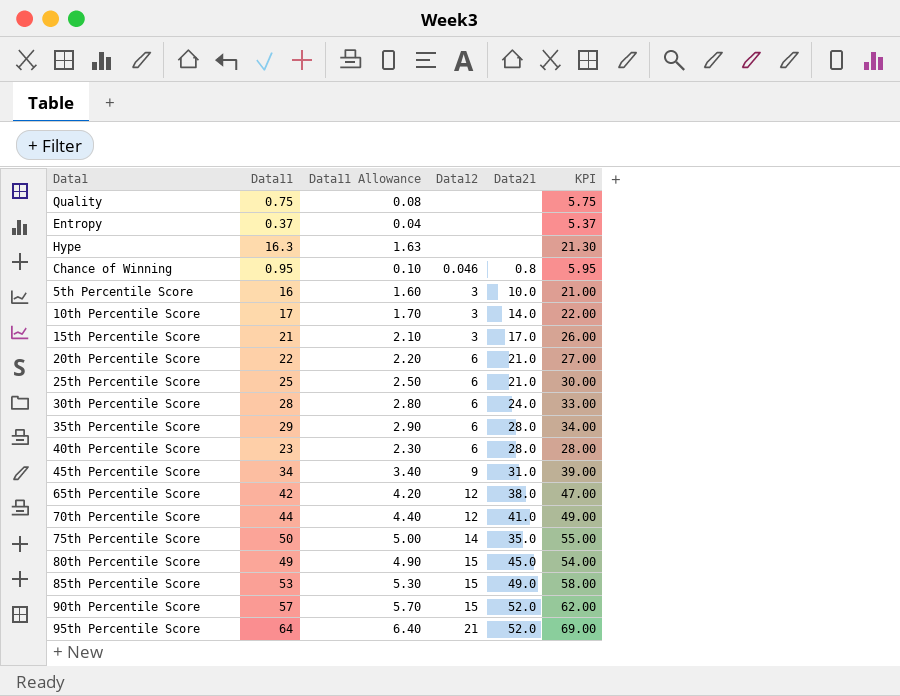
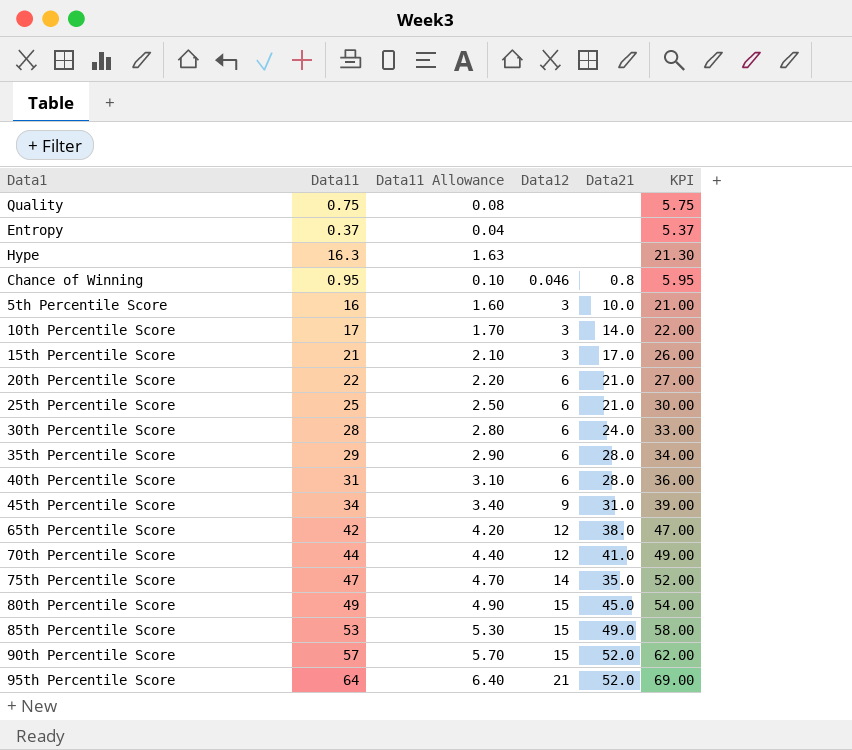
40th Percentile Score | Data11: 23 -> 31
40th Percentile Score | Data11 Allowance: 2.30 -> 3.10
40th Percentile Score | KPI: 28.00 -> 36.00
75th Percentile Score | Data11: 50 -> 47
75th Percentile Score | Data11 Allowance: 5.00 -> 4.70
75th Percentile Score | KPI: 55.00 -> 52.00

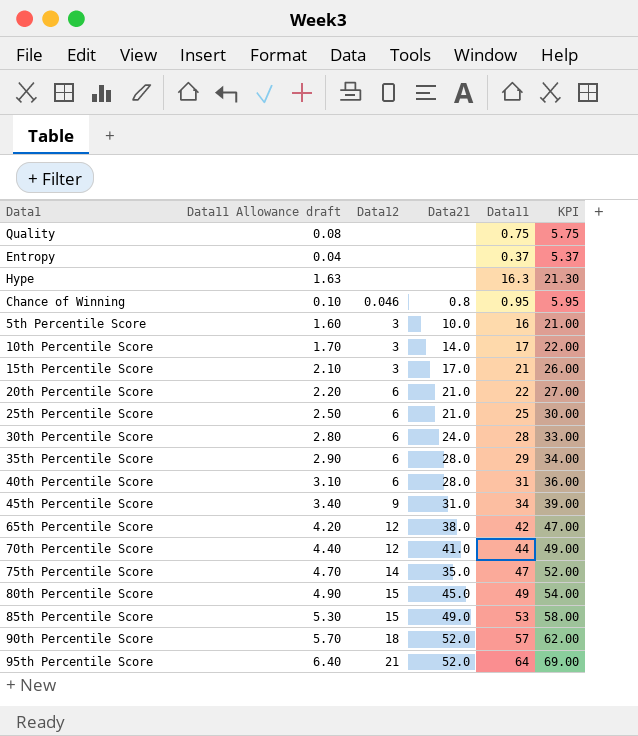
column name: Data11 Allowance -> Data11 Allowance draft
column Data11 | position: 2 -> 5
90th Percentile Score | Data12: 15 -> 18

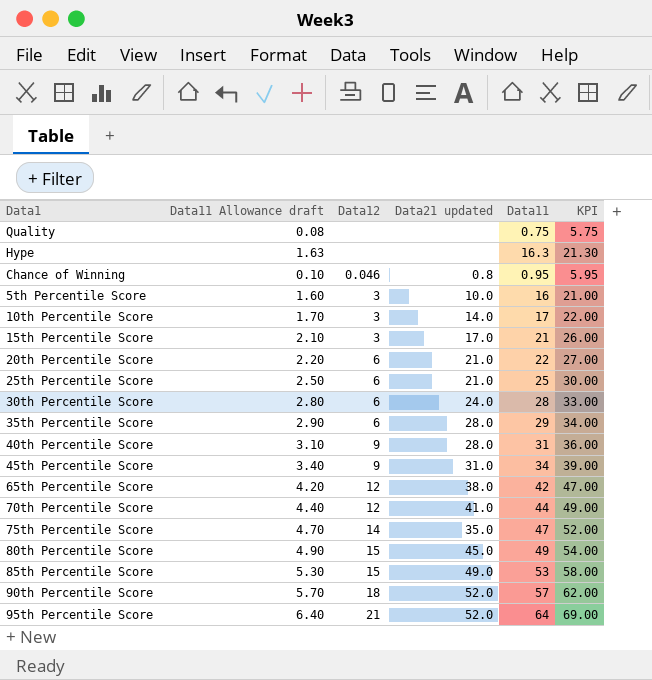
column name: Data21 -> Data21 updated
row Entropy: 0.04 | none | none | 0.37 | 5.37 -> none
40th Percentile Score | Data12: 6 -> 9

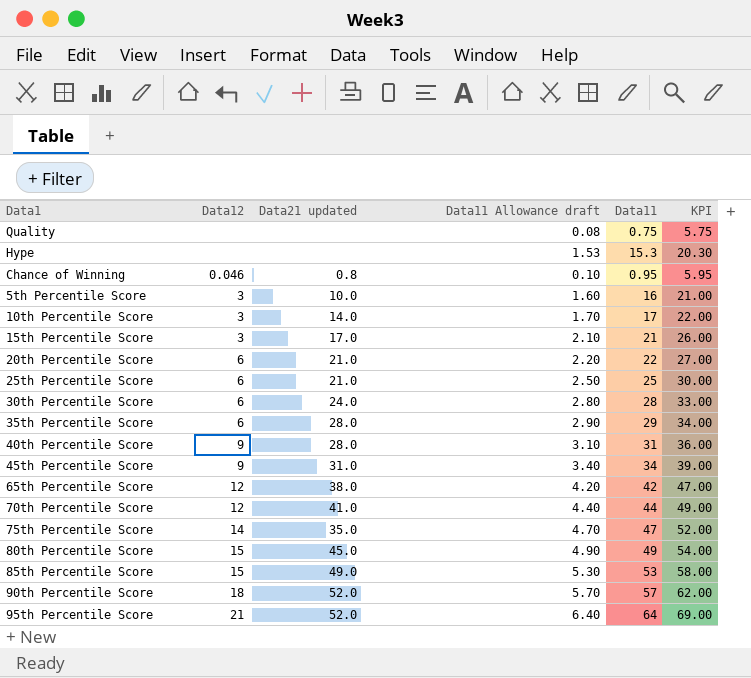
column Data11 Allowance draft | position: 2 -> 4
Hype | Data11 Allowance draft: 1.63 -> 1.53
Hype | Data11: 16.3 -> 15.3
Hype | KPI: 21.30 -> 20.30

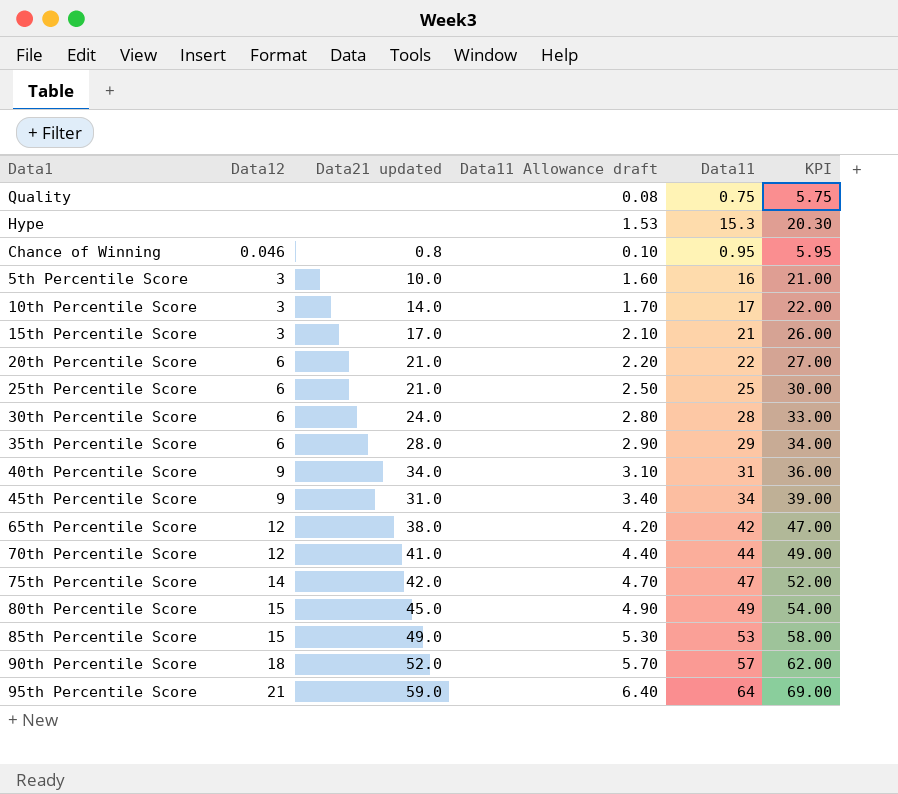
40th Percentile Score | Data21 updated: 28.0 -> 34.0
75th Percentile Score | Data21 updated: 35.0 -> 42.0
95th Percentile Score | Data21 updated: 52.0 -> 59.0

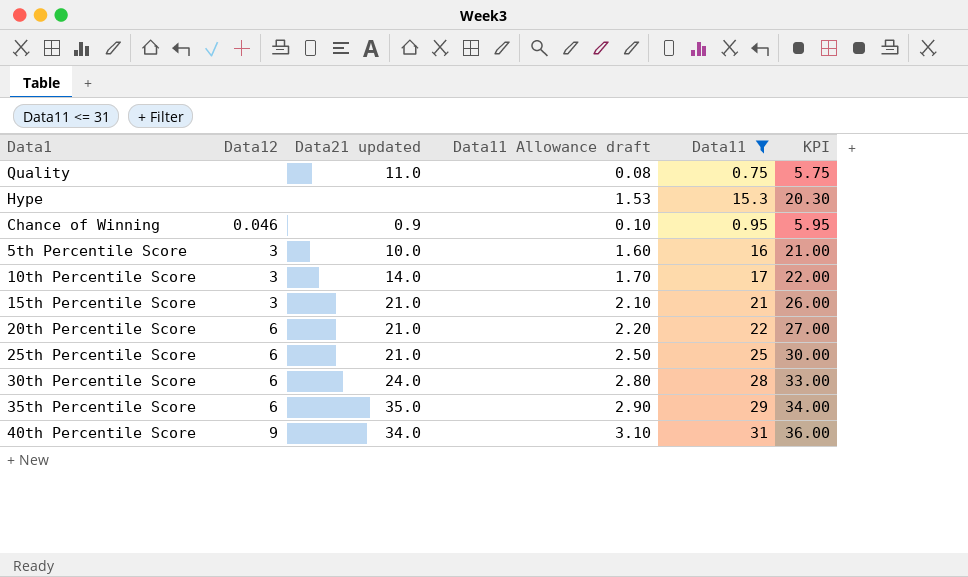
filter: none -> Data11 <= 31
Quality | Data21 updated: none -> 11.0
Chance of Winning | Data21 updated: 0.8 -> 0.9
15th Percentile Score | Data21 updated: 17.0 -> 21.0
35th Percentile Score | Data21 updated: 28.0 -> 35.0

